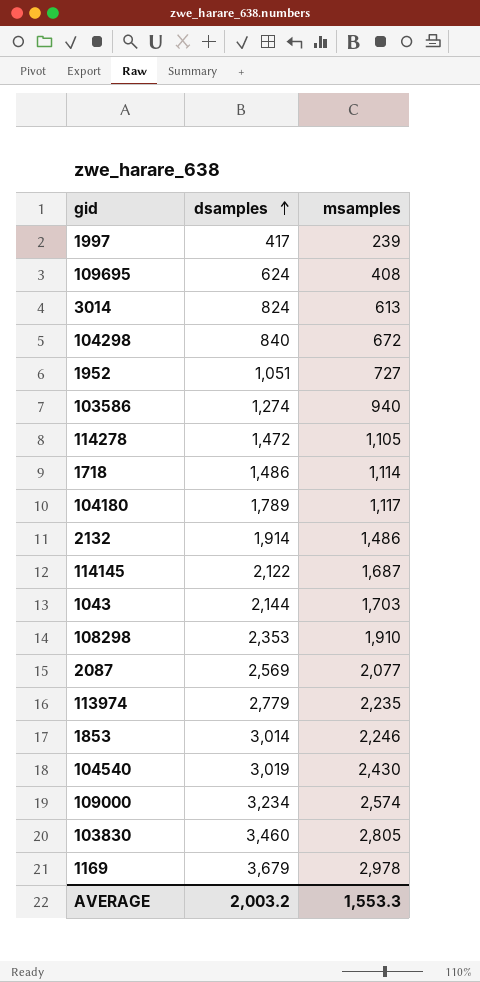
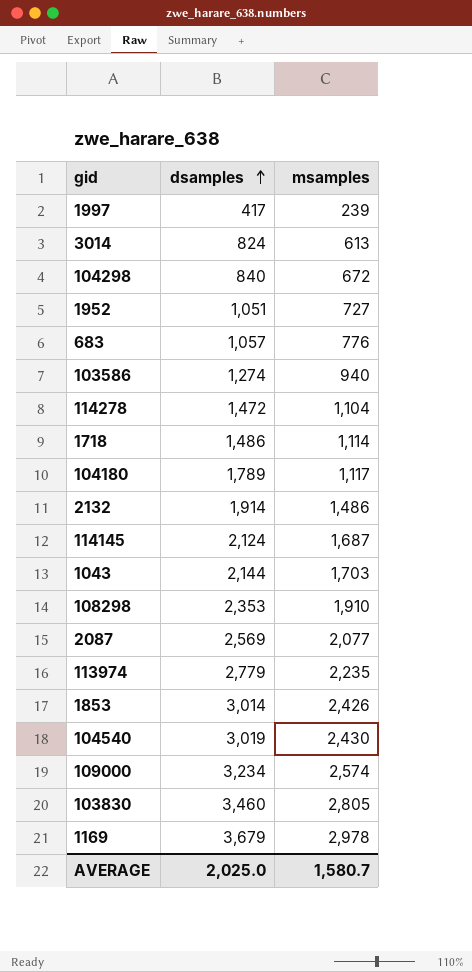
row 109695: 624 | 408 -> none
row 683: none -> 1,057 | 776
114278 | msamples: 1,105 -> 1,104
114145 | dsamples: 2,122 -> 2,124
1853 | msamples: 2,246 -> 2,426
AVERAGE | dsamples: 2,003.2 -> 2,025.0
AVERAGE | msamples: 1,553.3 -> 1,580.7

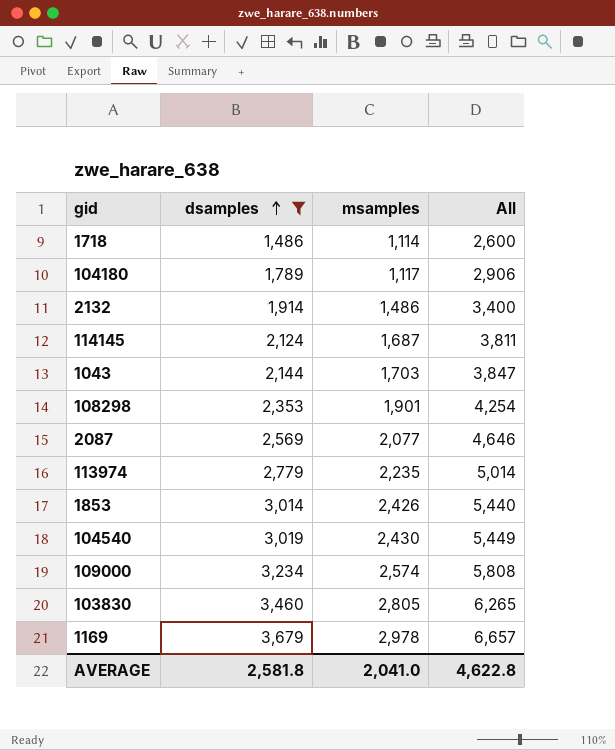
filter: none -> dsamples >= 1,486
column All | formula: none -> [dsamples] + [msamples]
108298 | msamples: 1,910 -> 1,901
AVERAGE | dsamples: 2,025.0 -> 2,581.8
AVERAGE | msamples: 1,580.7 -> 2,041.0

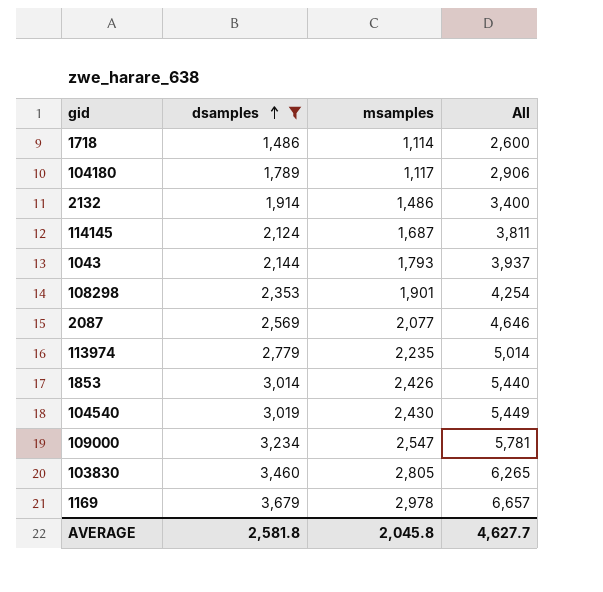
1043 | msamples: 1,703 -> 1,793
1043 | All: 3,847 -> 3,937
109000 | msamples: 2,574 -> 2,547
109000 | All: 5,808 -> 5,781
AVERAGE | msamples: 2,041.0 -> 2,045.8
AVERAGE | All: 4,622.8 -> 4,627.7

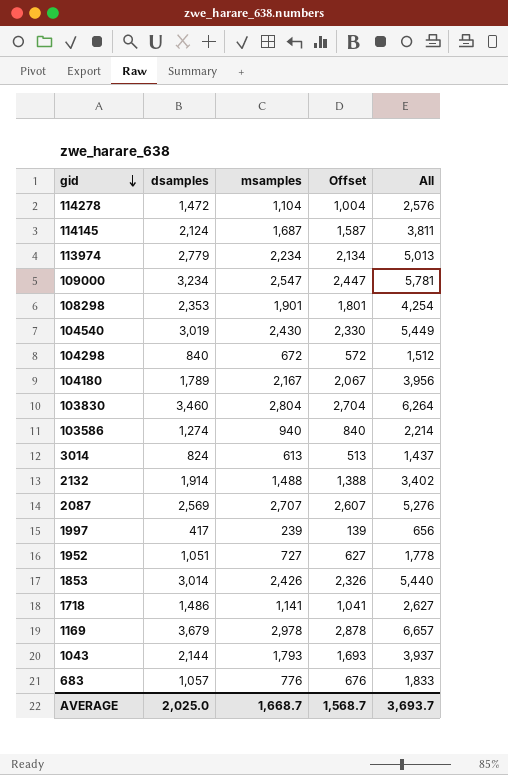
filter: dsamples >= 1,486 -> none
row order: dsamples ascending -> gid descending
column Offset | formula: none -> [msamples] - 100
113974 | msamples: 2,235 -> 2,234
113974 | All: 5,014 -> 5,013
104180 | msamples: 1,117 -> 2,167
104180 | All: 2,906 -> 3,956
103830 | msamples: 2,805 -> 2,804
103830 | All: 6,265 -> 6,264
2132 | msamples: 1,486 -> 1,488
2132 | All: 3,400 -> 3,402
2087 | msamples: 2,077 -> 2,707
2087 | All: 4,646 -> 5,276
1718 | msamples: 1,114 -> 1,141
1718 | All: 2,600 -> 2,627
AVERAGE | dsamples: 2,581.8 -> 2,025.0
AVERAGE | msamples: 2,045.8 -> 1,668.7
AVERAGE | All: 4,627.7 -> 3,693.7

